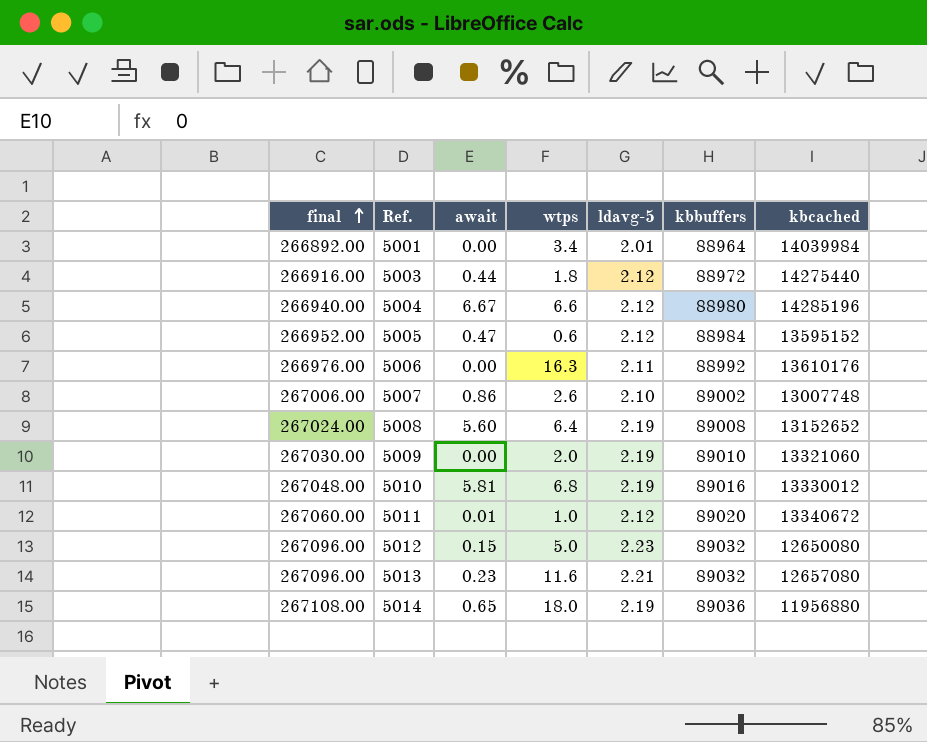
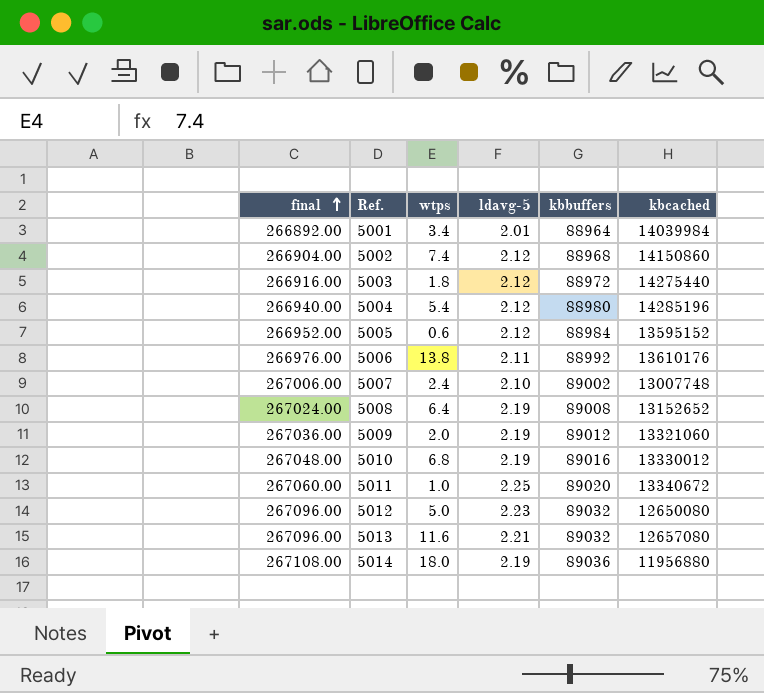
column await | position: 3 -> none
row 5002: none -> 266904.00 | 7.4 | 2.12 | 88968 | 14150860
5004 | wtps: 6.6 -> 5.4
5006 | wtps: 16.3 -> 13.8
5007 | wtps: 2.6 -> 2.4
5009 | final: 267030.00 -> 267036.00
5009 | kbbuffers: 89010 -> 89012
5011 | ldavg-5: 2.12 -> 2.25

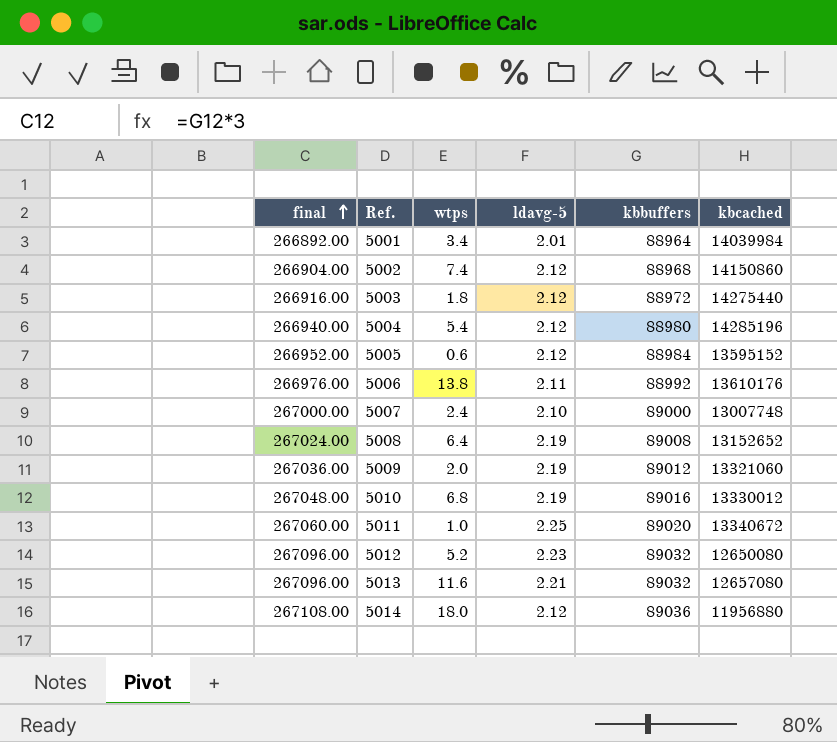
5007 | final: 267006.00 -> 267000.00
5007 | kbbuffers: 89002 -> 89000
5012 | wtps: 5.0 -> 5.2
5014 | ldavg-5: 2.19 -> 2.12

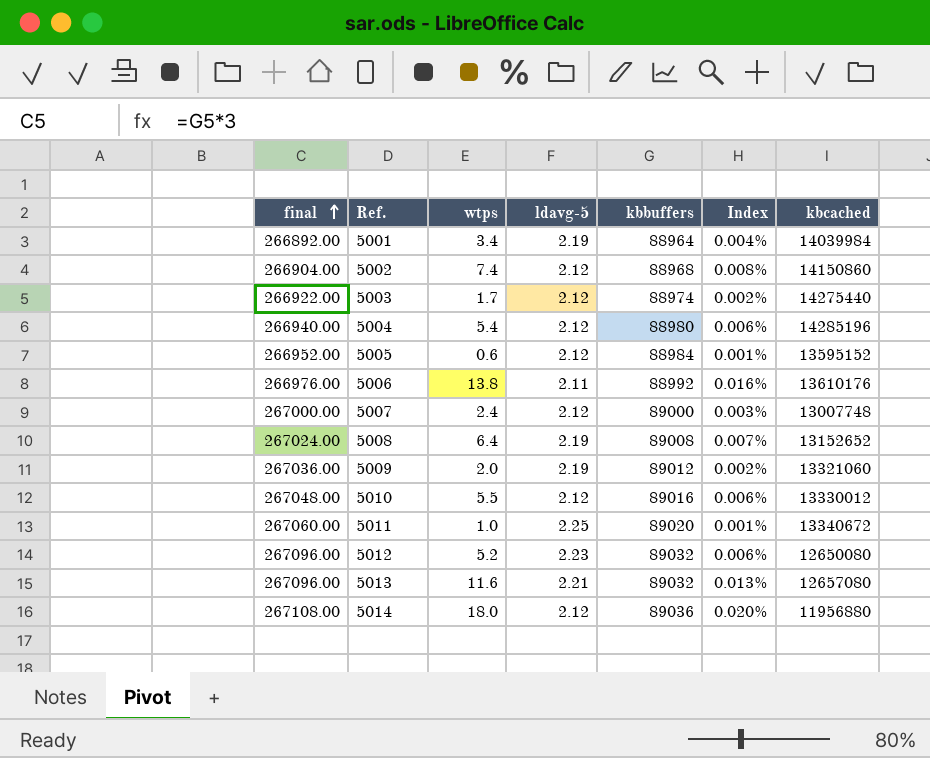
column Index | formula: none -> [wtps] / [kbbuffers]
5001 | ldavg-5: 2.01 -> 2.19
5003 | final: 266916.00 -> 266922.00
5003 | wtps: 1.8 -> 1.7
5003 | kbbuffers: 88972 -> 88974
5007 | ldavg-5: 2.10 -> 2.12
5010 | wtps: 6.8 -> 5.5
5010 | ldavg-5: 2.19 -> 2.12

